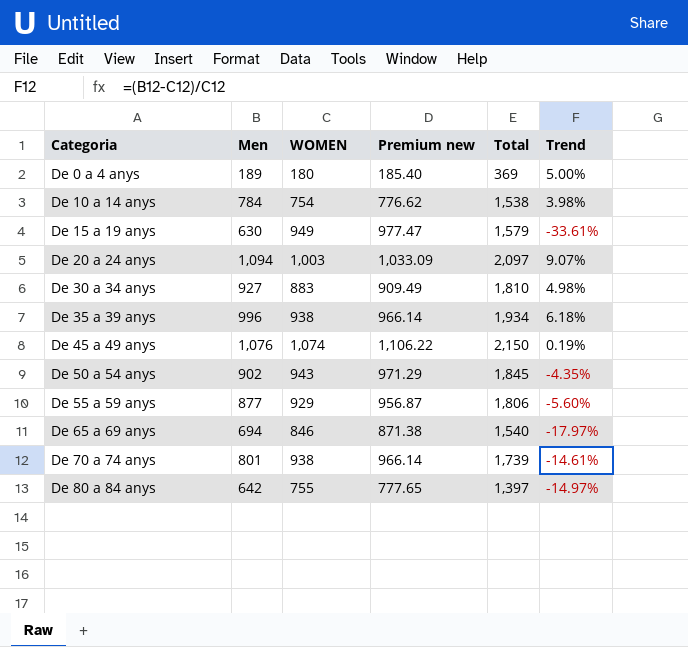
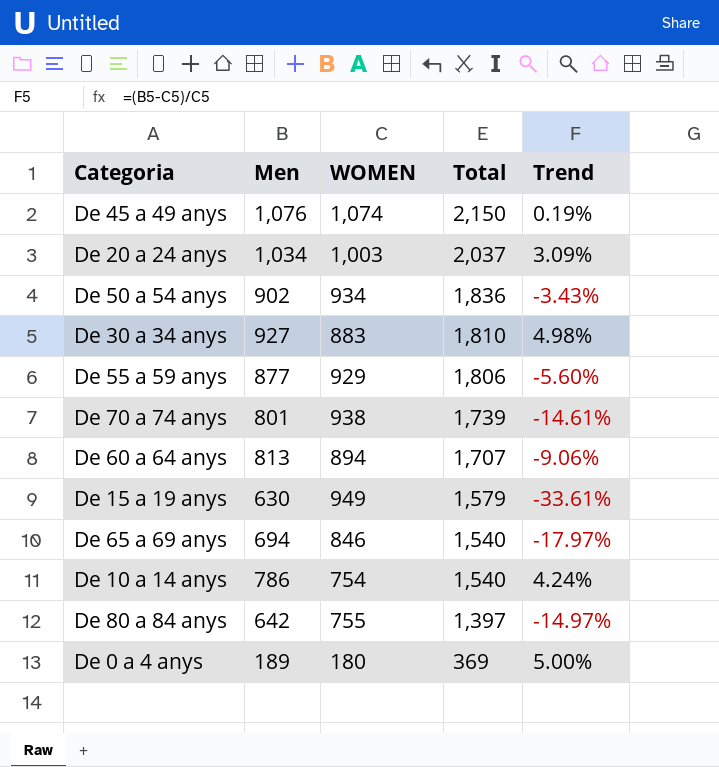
row order: Categoria ascending -> Total descending
column Premium new | formula: [WOMEN] * 1.03 -> none
row De 35 a 39 anys: 996 | 938 | 966.14 | 1,934 | 6.18% -> none
De 20 a 24 anys | Men: 1,094 -> 1,034
De 20 a 24 anys | Total: 2,097 -> 2,037
De 20 a 24 anys | Trend: 9.07% -> 3.09%
De 50 a 54 anys | WOMEN: 943 -> 934
De 50 a 54 anys | Total: 1,845 -> 1,836
De 50 a 54 anys | Trend: -4.35% -> -3.43%
row De 60 a 64 anys: none -> 813 | 894 | 1,707 | -9.06%
De 10 a 14 anys | Men: 784 -> 786
De 10 a 14 anys | Total: 1,538 -> 1,540
De 10 a 14 anys | Trend: 3.98% -> 4.24%

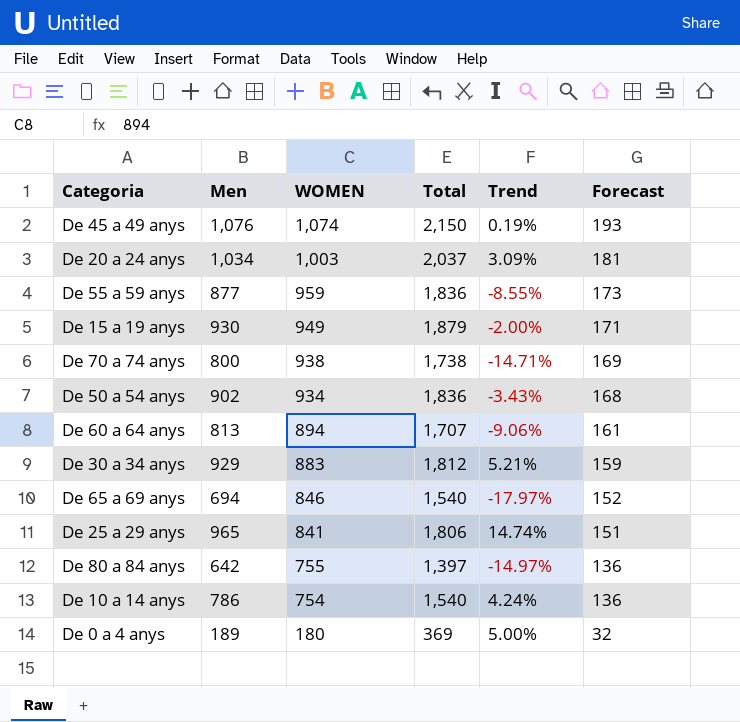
row order: Total descending -> WOMEN descending
column Forecast | formula: none -> [WOMEN] * 0.18
De 55 a 59 anys | WOMEN: 929 -> 959
De 55 a 59 anys | Total: 1,806 -> 1,836
De 55 a 59 anys | Trend: -5.60% -> -8.55%
De 15 a 19 anys | Men: 630 -> 930
De 15 a 19 anys | Total: 1,579 -> 1,879
De 15 a 19 anys | Trend: -33.61% -> -2.00%
De 70 a 74 anys | Men: 801 -> 800
De 70 a 74 anys | Total: 1,739 -> 1,738
De 70 a 74 anys | Trend: -14.61% -> -14.71%
De 30 a 34 anys | Men: 927 -> 929
De 30 a 34 anys | Total: 1,810 -> 1,812
De 30 a 34 anys | Trend: 4.98% -> 5.21%
row De 25 a 29 anys: none -> 965 | 841 | 1,806 | 14.74% | 151

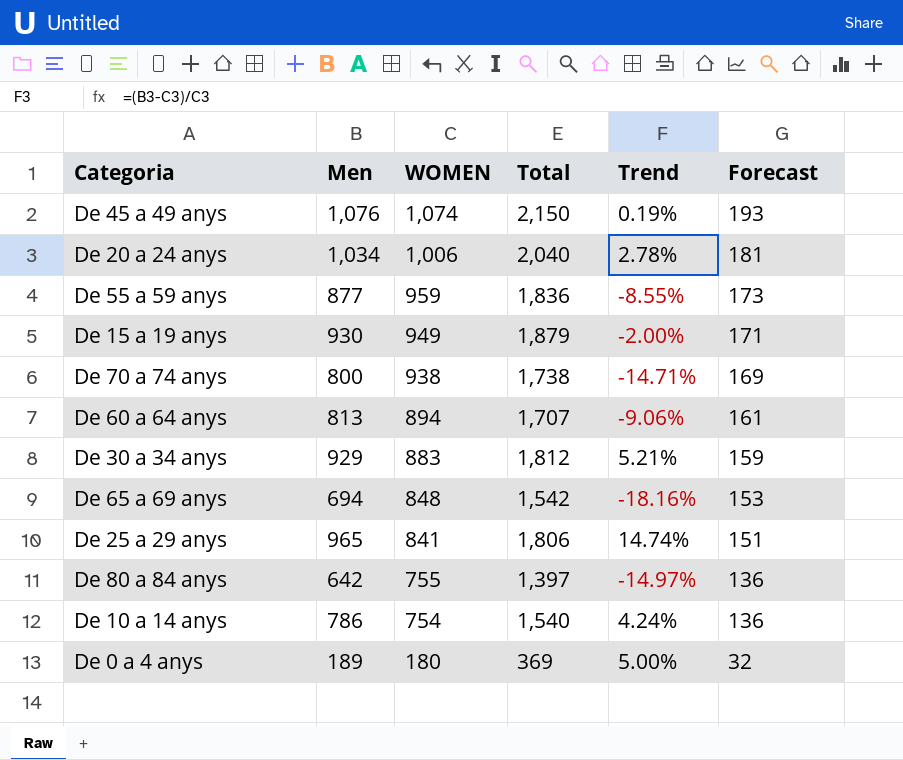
row De 50 a 54 anys: 902 | 934 | 1,836 | -3.43% | 168 -> none
De 20 a 24 anys | WOMEN: 1,003 -> 1,006
De 20 a 24 anys | Total: 2,037 -> 2,040
De 20 a 24 anys | Trend: 3.09% -> 2.78%
De 65 a 69 anys | WOMEN: 846 -> 848
De 65 a 69 anys | Total: 1,540 -> 1,542
De 65 a 69 anys | Trend: -17.97% -> -18.16%
De 65 a 69 anys | Forecast: 152 -> 153

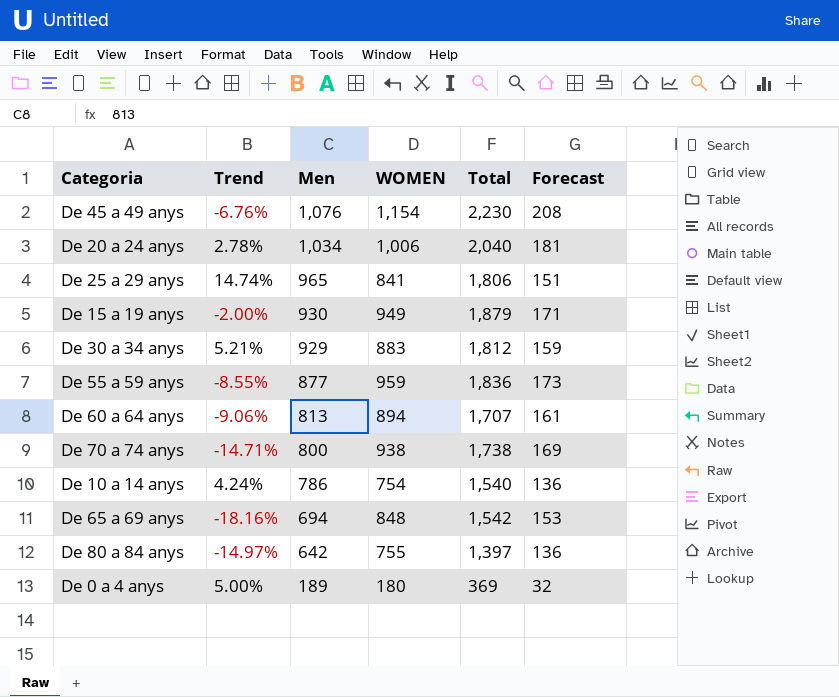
row order: WOMEN descending -> Men descending
column Trend | position: 5 -> 2
De 45 a 49 anys | Trend: 0.19% -> -6.76%
De 45 a 49 anys | WOMEN: 1,074 -> 1,154
De 45 a 49 anys | Total: 2,150 -> 2,230
De 45 a 49 anys | Forecast: 193 -> 208

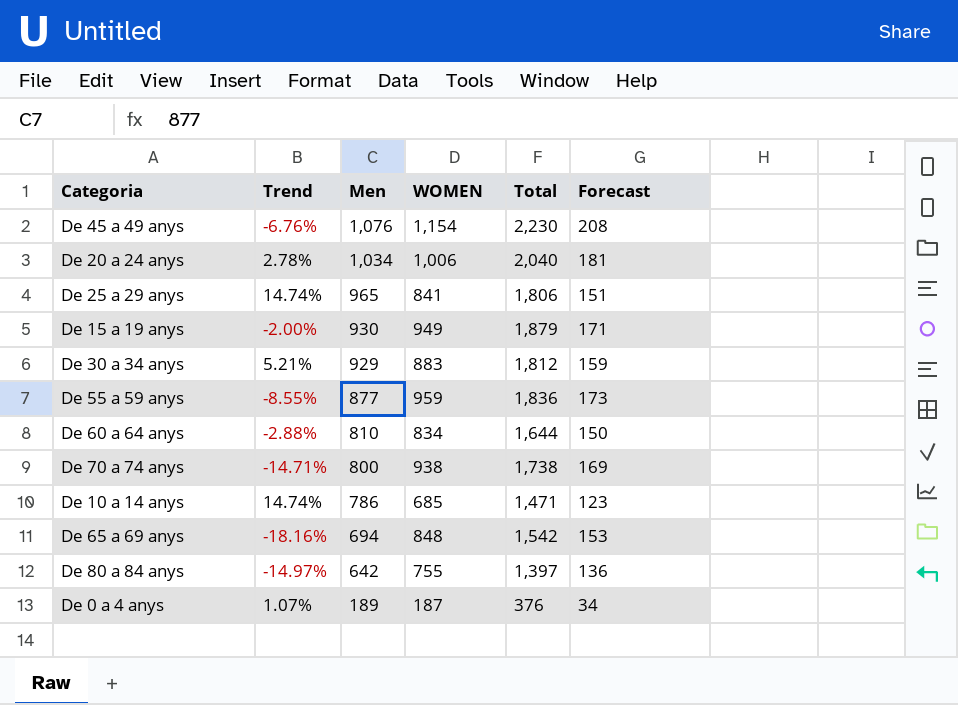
De 60 a 64 anys | Trend: -9.06% -> -2.88%
De 60 a 64 anys | Men: 813 -> 810
De 60 a 64 anys | WOMEN: 894 -> 834
De 60 a 64 anys | Total: 1,707 -> 1,644
De 60 a 64 anys | Forecast: 161 -> 150
De 10 a 14 anys | Trend: 4.24% -> 14.74%
De 10 a 14 anys | WOMEN: 754 -> 685
De 10 a 14 anys | Total: 1,540 -> 1,471
De 10 a 14 anys | Forecast: 136 -> 123
De 0 a 4 anys | Trend: 5.00% -> 1.07%
De 0 a 4 anys | WOMEN: 180 -> 187
De 0 a 4 anys | Total: 369 -> 376
De 0 a 4 anys | Forecast: 32 -> 34

